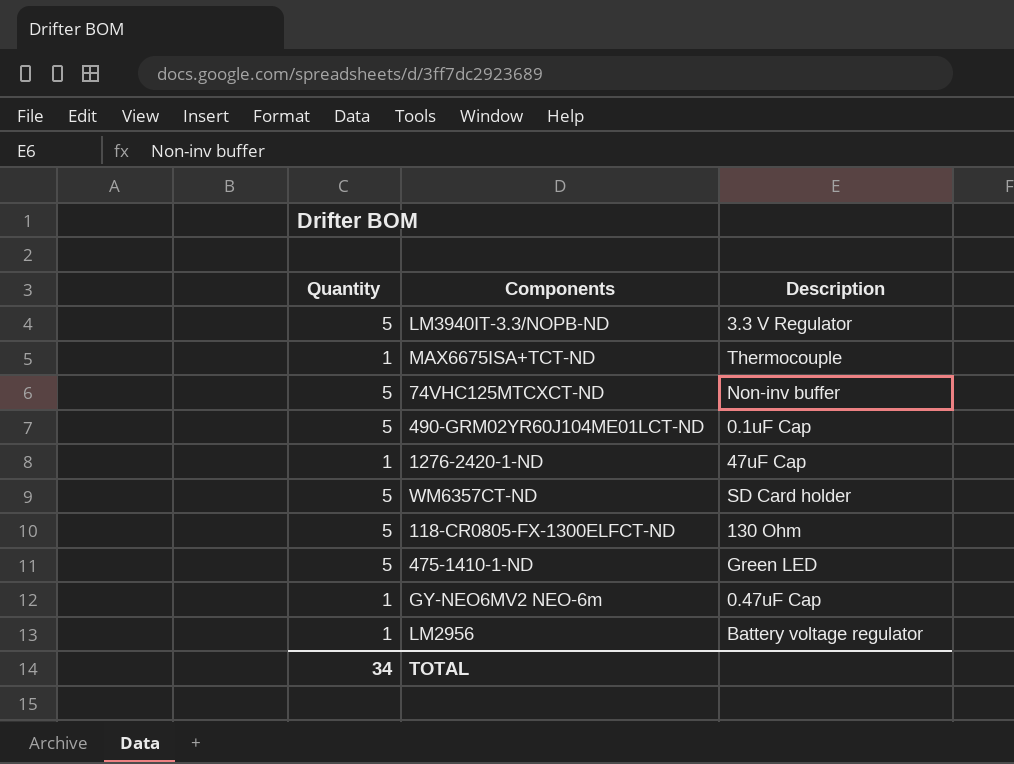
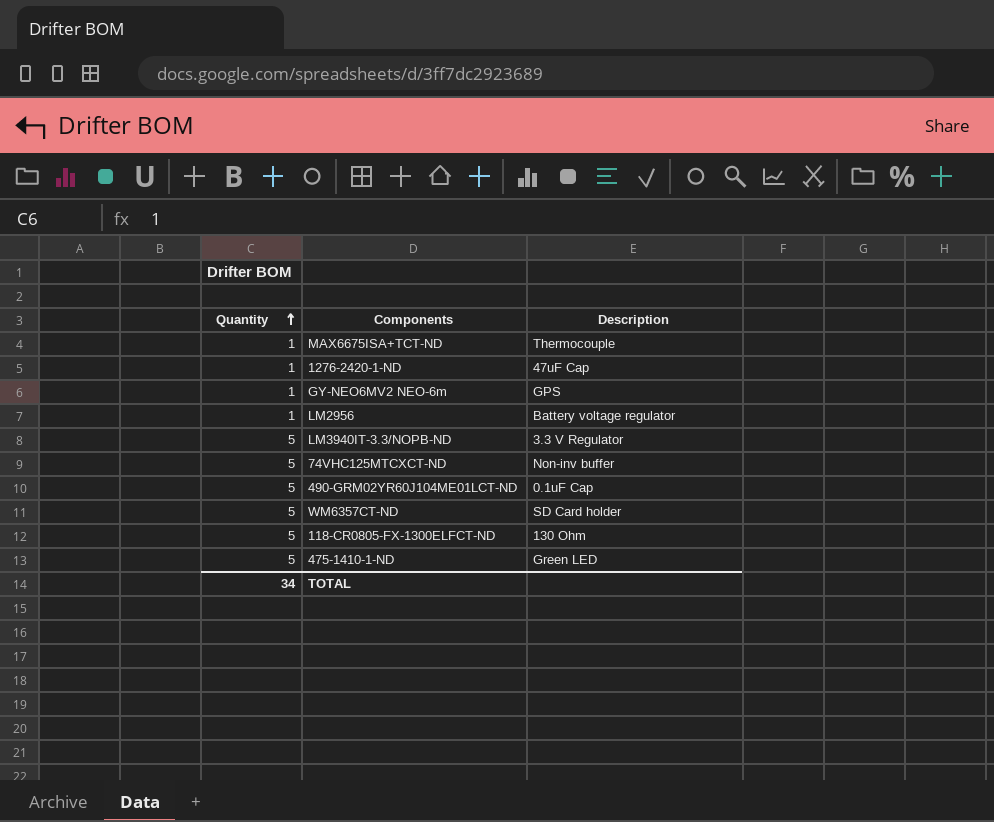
row order: none -> Quantity ascending
GY-NEO6MV2 NEO-6m | Description: 0.47uF Cap -> GPS

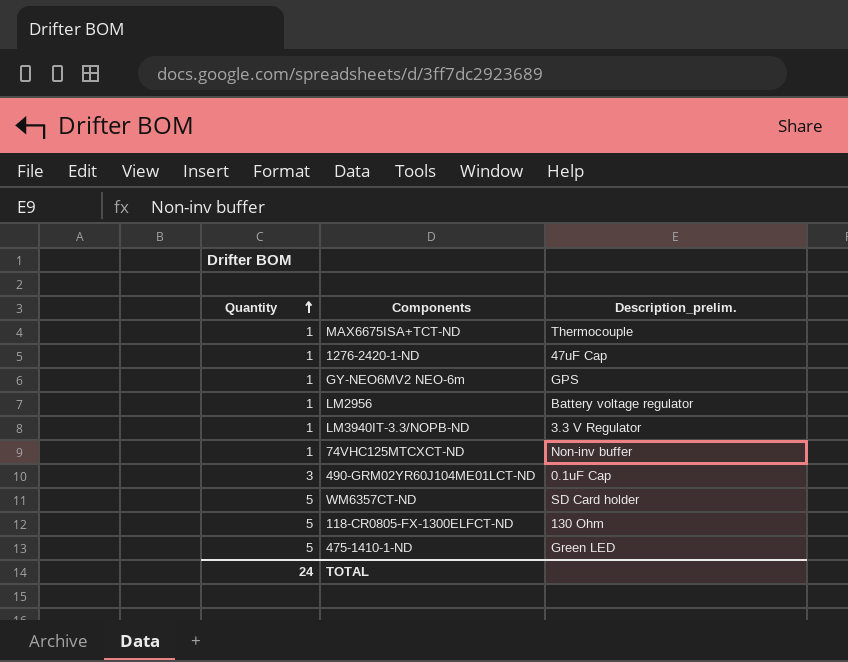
column name: Description -> Description_prelim.
LM3940IT-3.3/NOPB-ND | Quantity: 5 -> 1
74VHC125MTCXCT-ND | Quantity: 5 -> 1
490-GRM02YR60J104ME01LCT-ND | Quantity: 5 -> 3
TOTAL | Quantity: 34 -> 24

